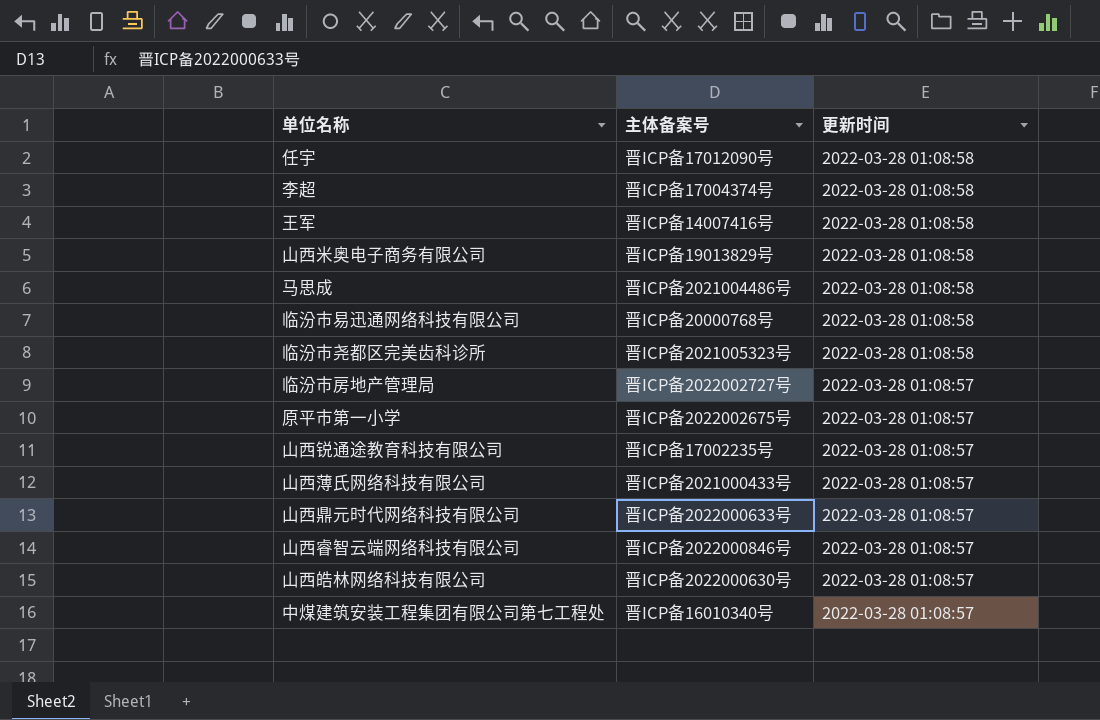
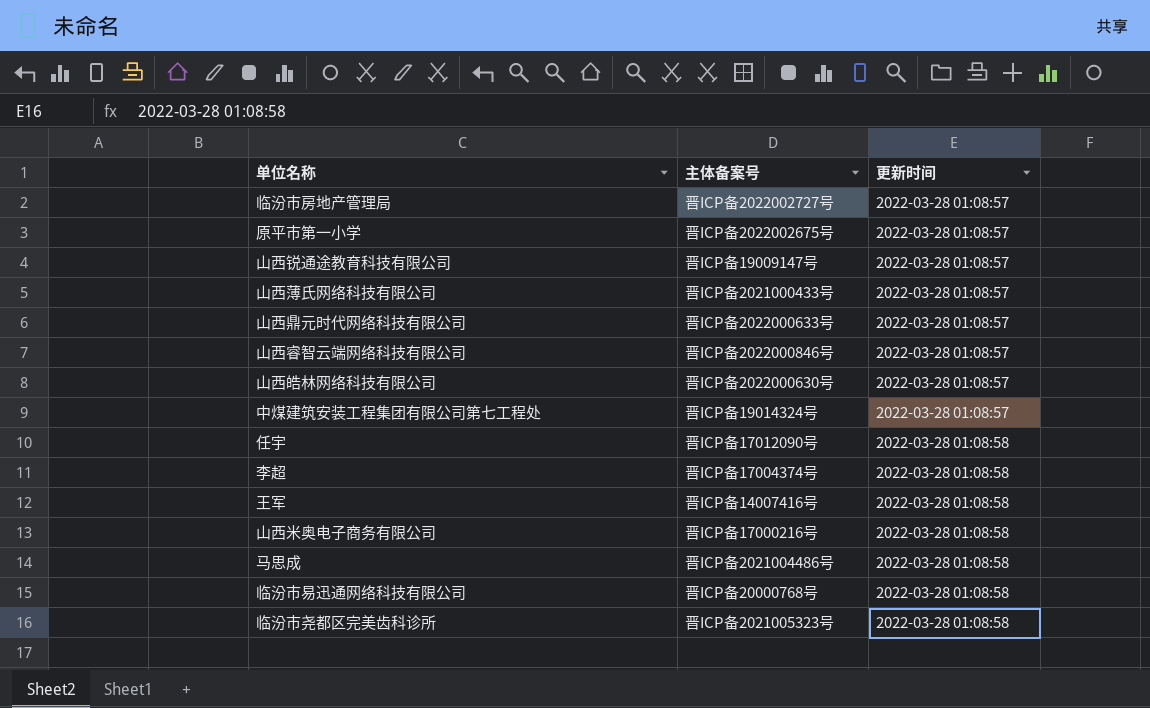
row order: 更新时间 descending -> 更新时间 ascending
山西锐通途教育科技有限公司 | 主体备案号: 晋ICP备17002235号 -> 晋ICP备19009147号
中煤建筑安装工程集团有限公司第七工程处 | 主体备案号: 晋ICP备16010340号 -> 晋ICP备19014324号
山西米奥电子商务有限公司 | 主体备案号: 晋ICP备19013829号 -> 晋ICP备17000216号

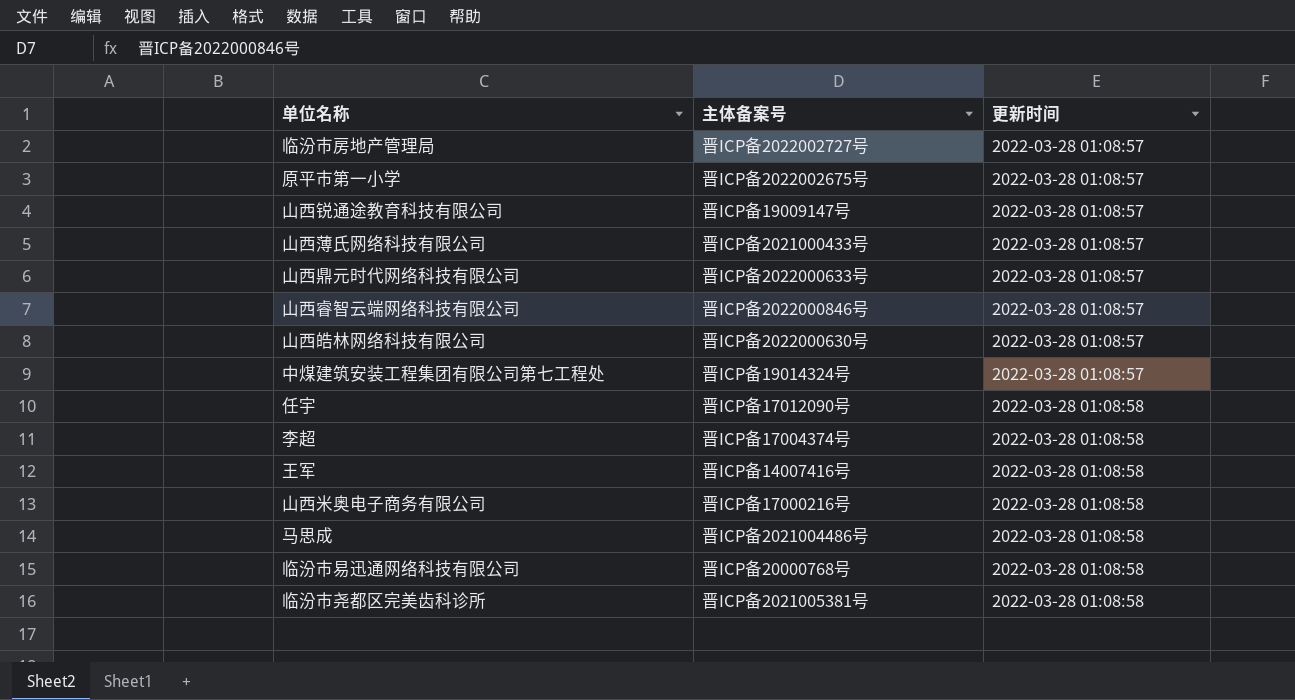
临汾市尧都区完美齿科诊所 | 主体备案号: 晋ICP备2021005323号 -> 晋ICP备2021005381号

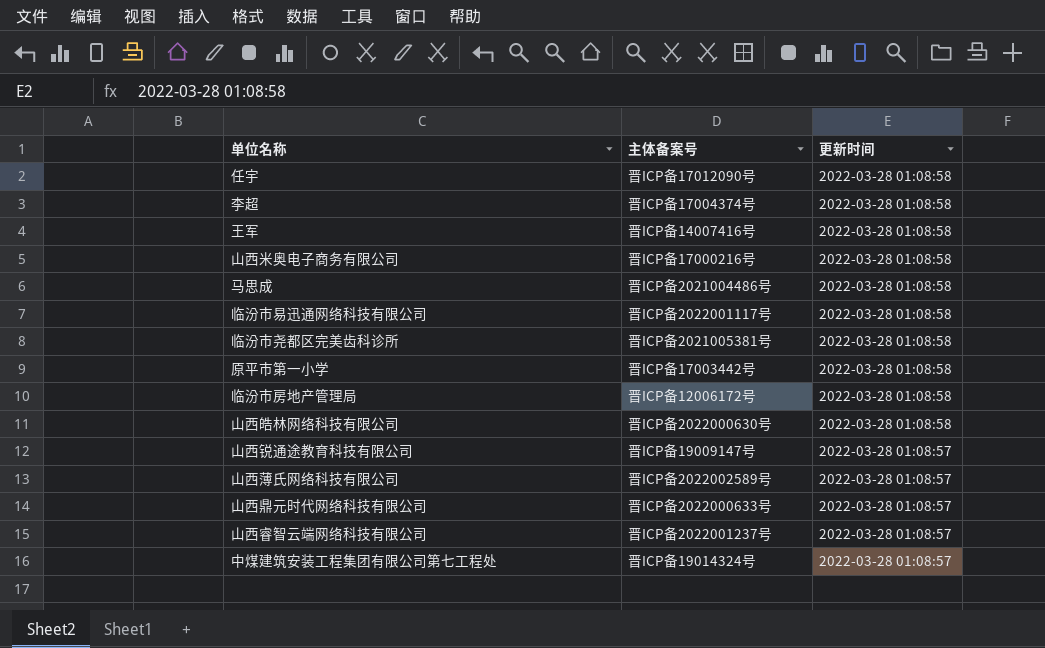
row order: 更新时间 ascending -> 更新时间 descending
临汾市易迅通网络科技有限公司 | 主体备案号: 晋ICP备20000768号 -> 晋ICP备2022001117号
原平市第一小学 | 主体备案号: 晋ICP备2022002675号 -> 晋ICP备17003442号
原平市第一小学 | 更新时间: 2022-03-28 01:08:57 -> 2022-03-28 01:08:58
临汾市房地产管理局 | 主体备案号: 晋ICP备2022002727号 -> 晋ICP备12006172号
临汾市房地产管理局 | 更新时间: 2022-03-28 01:08:57 -> 2022-03-28 01:08:58
山西皓林网络科技有限公司 | 更新时间: 2022-03-28 01:08:57 -> 2022-03-28 01:08:58
山西薄氏网络科技有限公司 | 主体备案号: 晋ICP备2021000433号 -> 晋ICP备2022002589号
山西睿智云端网络科技有限公司 | 主体备案号: 晋ICP备2022000846号 -> 晋ICP备2022001237号

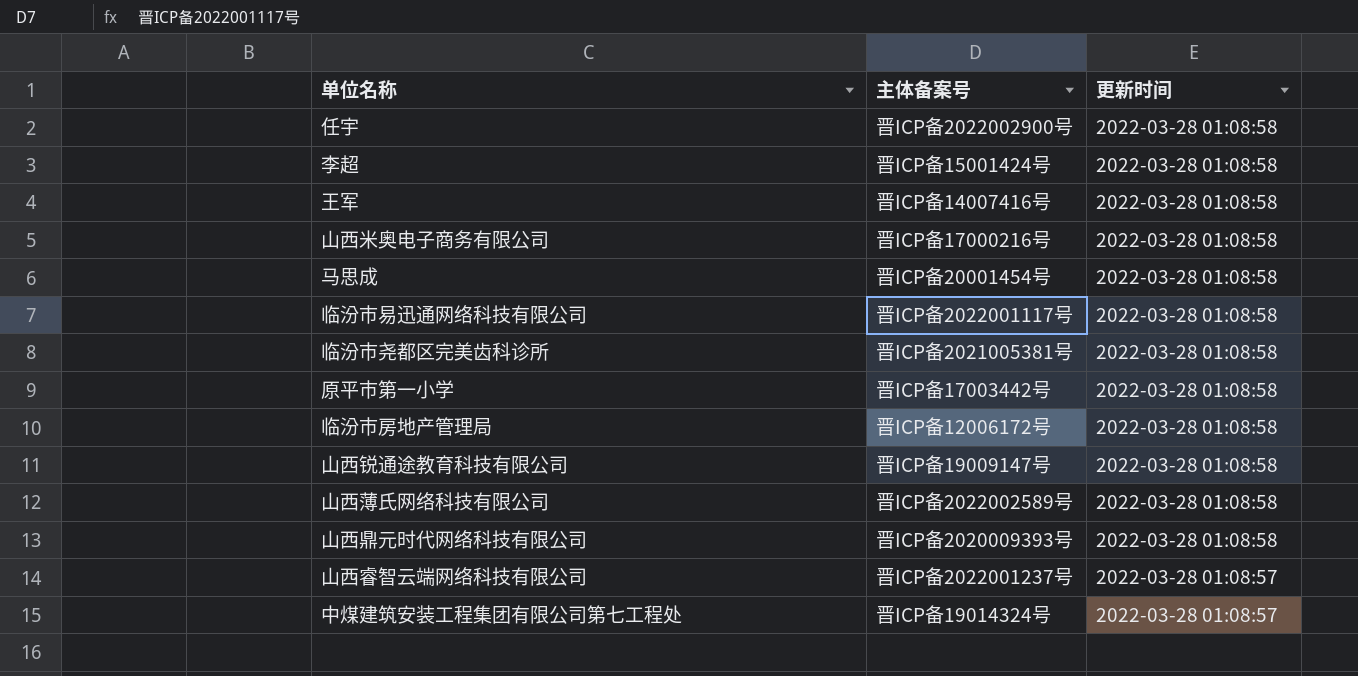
row 山西皓林网络科技有限公司: 晋ICP备2022000630号 | 2022-03-28 01:08:58 -> none
任宇 | 主体备案号: 晋ICP备17012090号 -> 晋ICP备2022002900号
李超 | 主体备案号: 晋ICP备17004374号 -> 晋ICP备15001424号
马思成 | 主体备案号: 晋ICP备2021004486号 -> 晋ICP备20001454号
山西锐通途教育科技有限公司 | 更新时间: 2022-03-28 01:08:57 -> 2022-03-28 01:08:58
山西薄氏网络科技有限公司 | 更新时间: 2022-03-28 01:08:57 -> 2022-03-28 01:08:58
山西鼎元时代网络科技有限公司 | 主体备案号: 晋ICP备2022000633号 -> 晋ICP备2020009393号
山西鼎元时代网络科技有限公司 | 更新时间: 2022-03-28 01:08:57 -> 2022-03-28 01:08:58

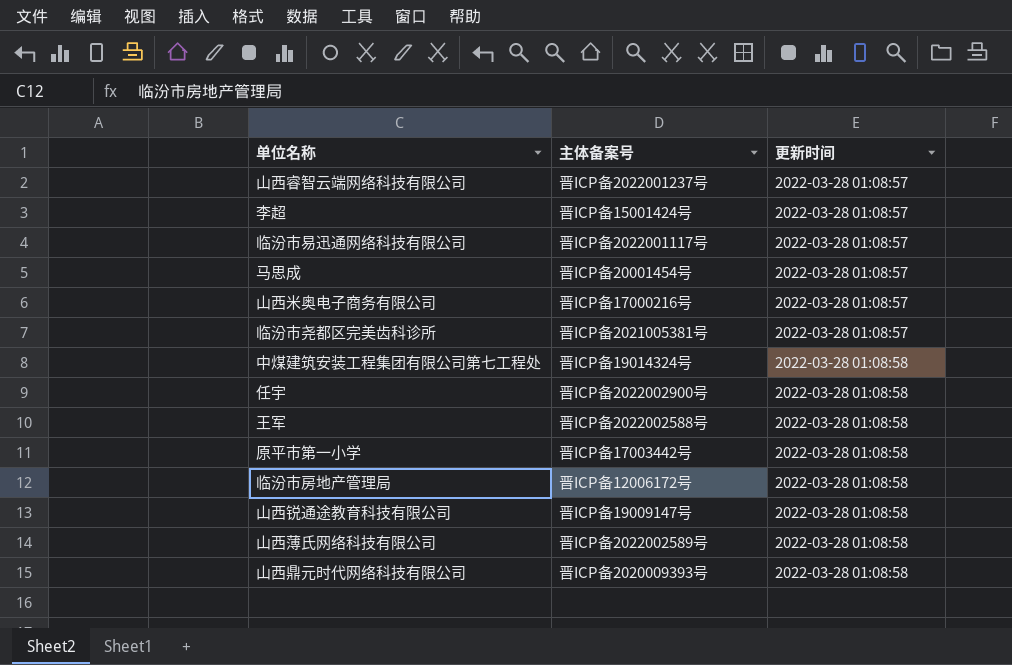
row order: 更新时间 descending -> 更新时间 ascending
李超 | 更新时间: 2022-03-28 01:08:58 -> 2022-03-28 01:08:57
临汾市易迅通网络科技有限公司 | 更新时间: 2022-03-28 01:08:58 -> 2022-03-28 01:08:57
马思成 | 更新时间: 2022-03-28 01:08:58 -> 2022-03-28 01:08:57
山西米奥电子商务有限公司 | 更新时间: 2022-03-28 01:08:58 -> 2022-03-28 01:08:57
临汾市尧都区完美齿科诊所 | 更新时间: 2022-03-28 01:08:58 -> 2022-03-28 01:08:57
中煤建筑安装工程集团有限公司第七工程处 | 更新时间: 2022-03-28 01:08:57 -> 2022-03-28 01:08:58
王军 | 主体备案号: 晋ICP备14007416号 -> 晋ICP备2022002588号

